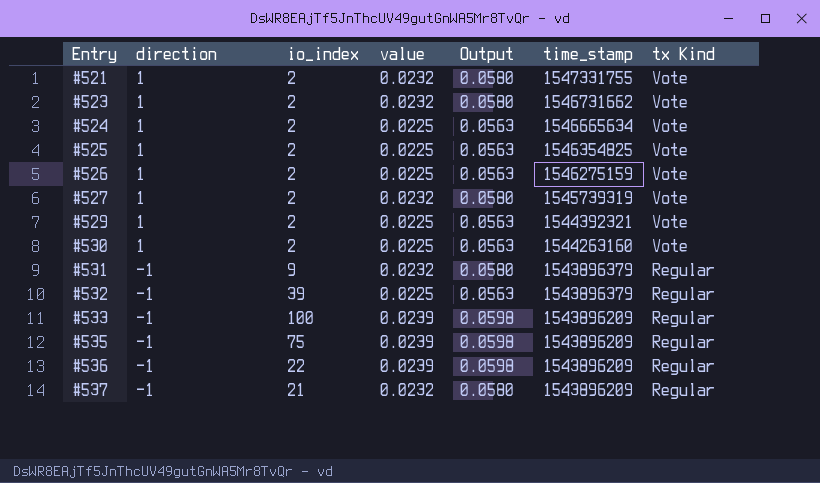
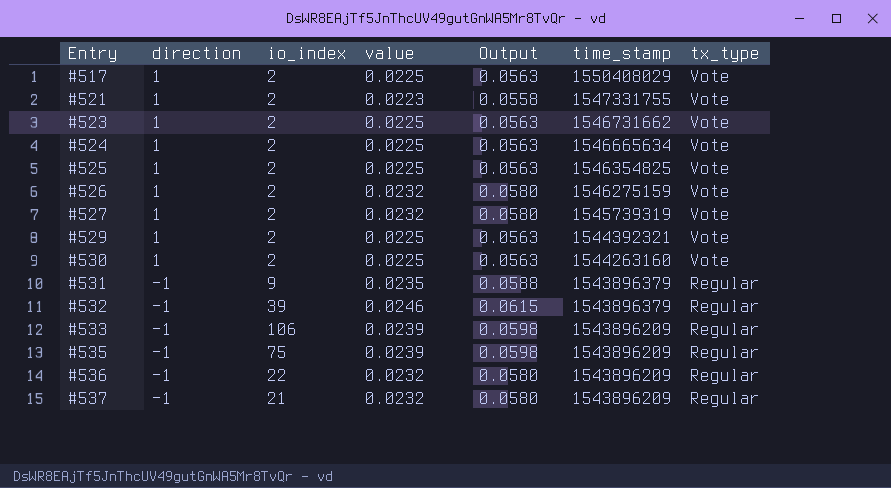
column name: tx Kind -> tx_type
row #517: none -> 1 | 2 | 0.0225 | 0.0563 | 1550408029 | Vote
#521 | value: 0.0232 -> 0.0223
#521 | Output: 0.0580 -> 0.0558
#523 | value: 0.0232 -> 0.0225
#523 | Output: 0.0580 -> 0.0563
#526 | value: 0.0225 -> 0.0232
#526 | Output: 0.0563 -> 0.0580
#531 | value: 0.0232 -> 0.0235
#531 | Output: 0.0580 -> 0.0588
#532 | value: 0.0225 -> 0.0246
#532 | Output: 0.0563 -> 0.0615
#533 | io_index: 100 -> 106
#536 | value: 0.0239 -> 0.0232
#536 | Output: 0.0598 -> 0.0580

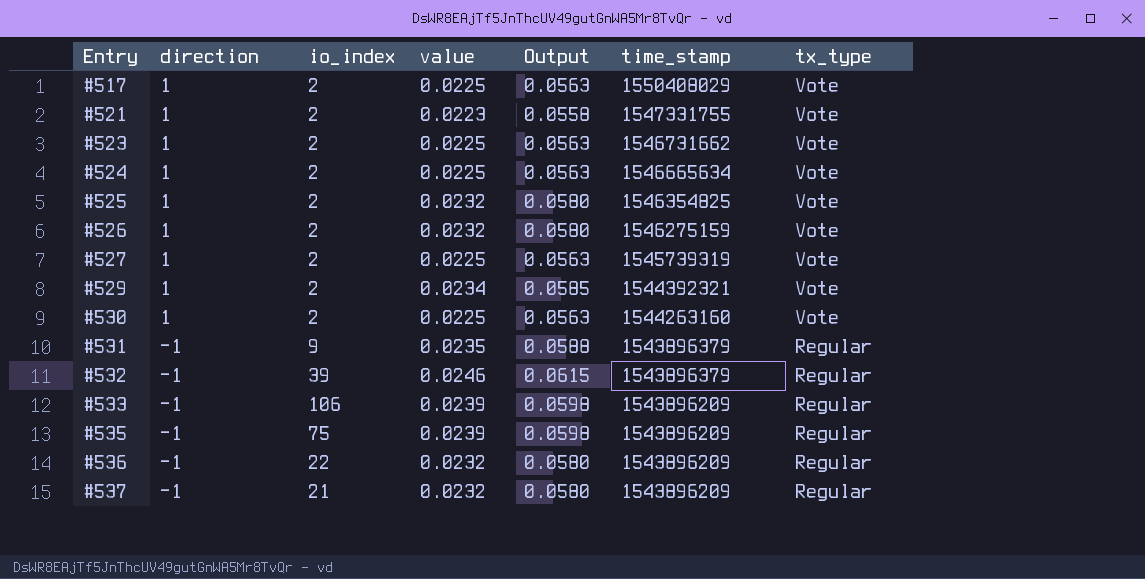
#525 | value: 0.0225 -> 0.0232
#525 | Output: 0.0563 -> 0.0580
#527 | value: 0.0232 -> 0.0225
#527 | Output: 0.0580 -> 0.0563
#529 | value: 0.0225 -> 0.0234
#529 | Output: 0.0563 -> 0.0585

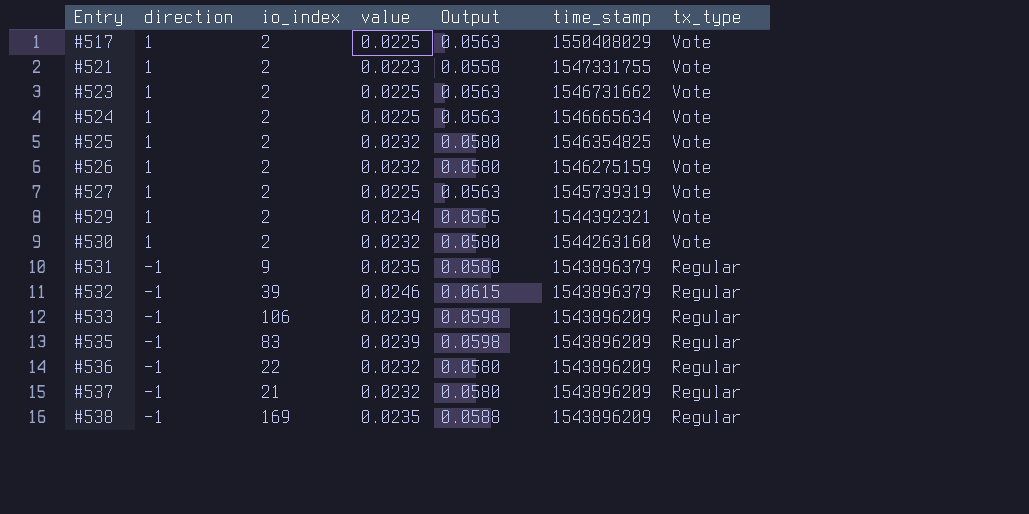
#530 | value: 0.0225 -> 0.0232
#530 | Output: 0.0563 -> 0.0580
#535 | io_index: 75 -> 83
row #538: none -> -1 | 169 | 0.0235 | 0.0588 | 1543896209 | Regular

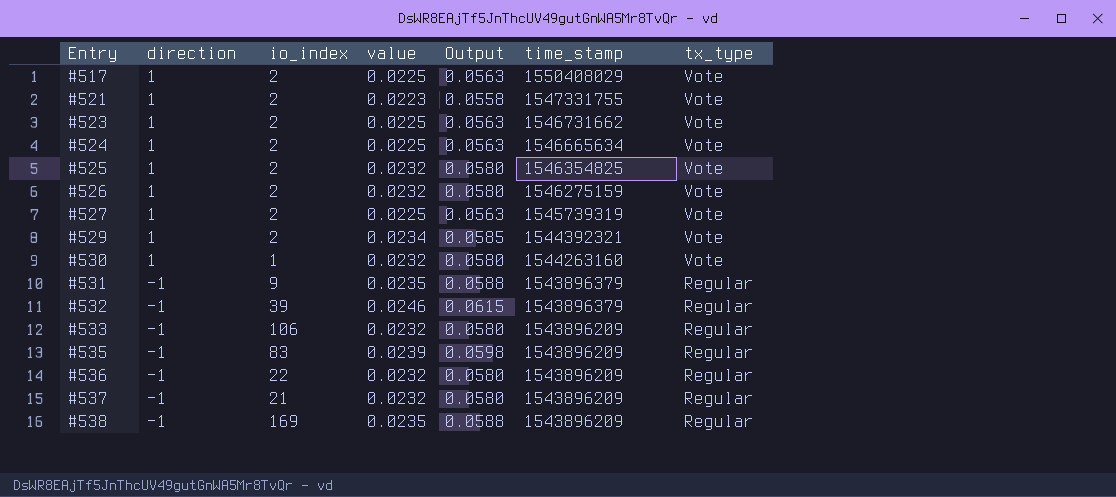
#530 | io_index: 2 -> 1
#533 | value: 0.0239 -> 0.0232
#533 | Output: 0.0598 -> 0.0580

